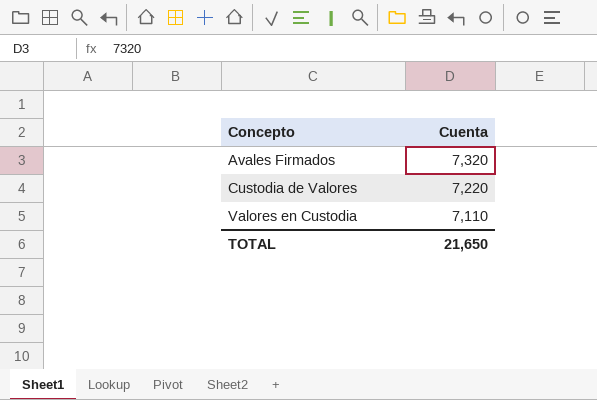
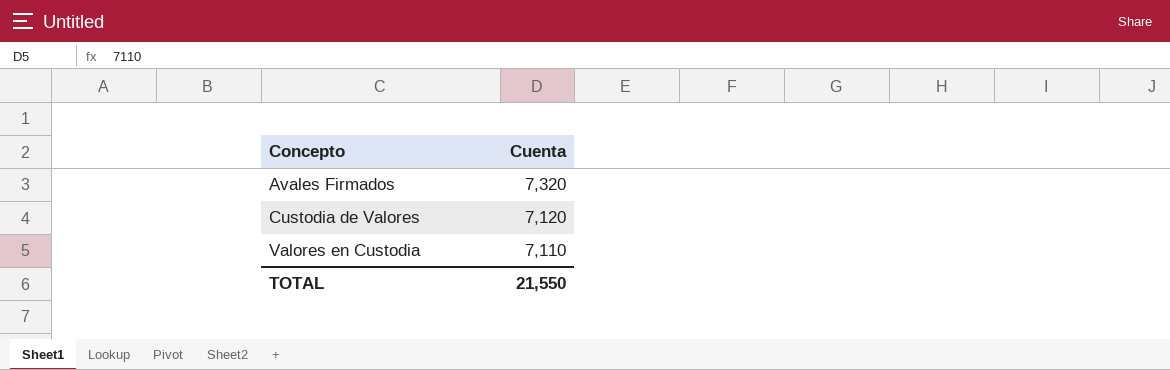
Custodia de Valores | Cuenta: 7,220 -> 7,120
TOTAL | Cuenta: 21,650 -> 21,550

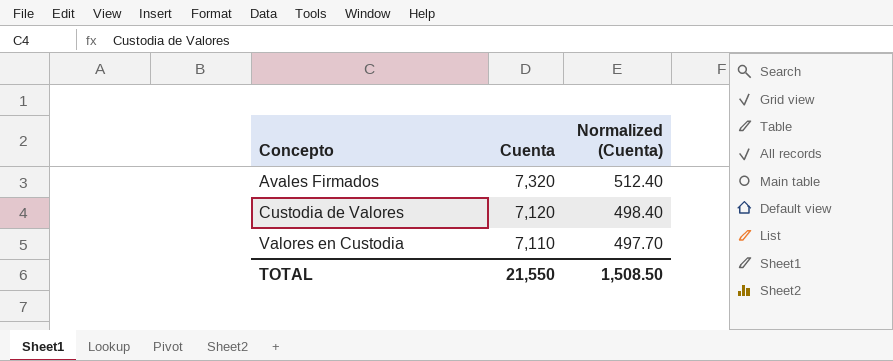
column Normalized (Cuenta) | formula: none -> [Cuenta] * 0.07

